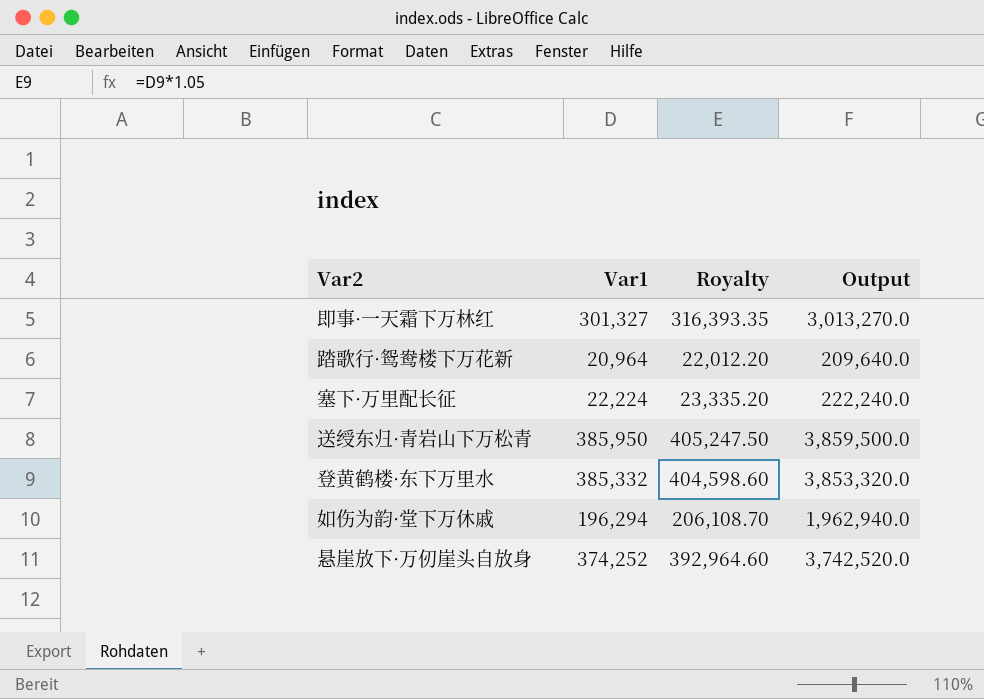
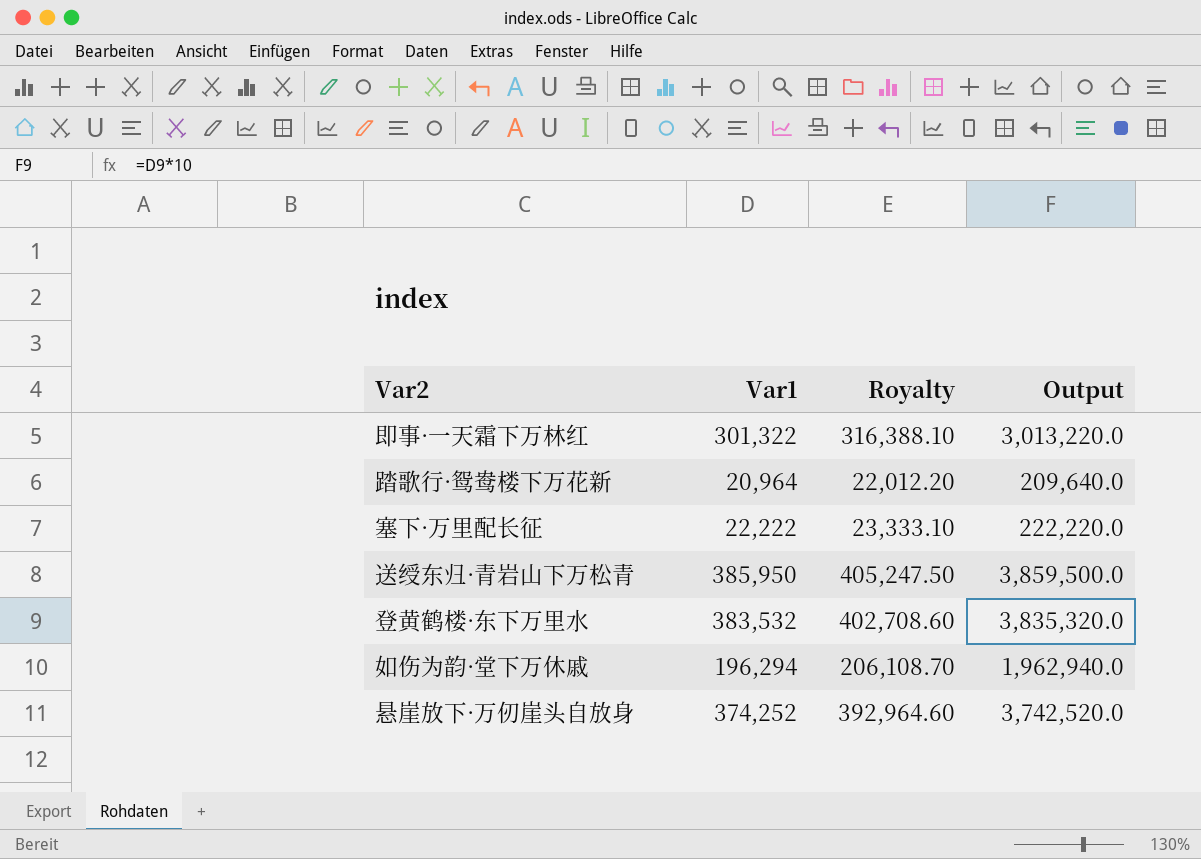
即事·一天霜下万林红 | Var1: 301,327 -> 301,322
即事·一天霜下万林红 | Royalty: 316,393.35 -> 316,388.10
即事·一天霜下万林红 | Output: 3,013,270.0 -> 3,013,220.0
塞下·万里配长征 | Var1: 22,224 -> 22,222
塞下·万里配长征 | Royalty: 23,335.20 -> 23,333.10
塞下·万里配长征 | Output: 222,240.0 -> 222,220.0
登黄鹤楼·东下万里水 | Var1: 385,332 -> 383,532
登黄鹤楼·东下万里水 | Royalty: 404,598.60 -> 402,708.60
登黄鹤楼·东下万里水 | Output: 3,853,320.0 -> 3,835,320.0

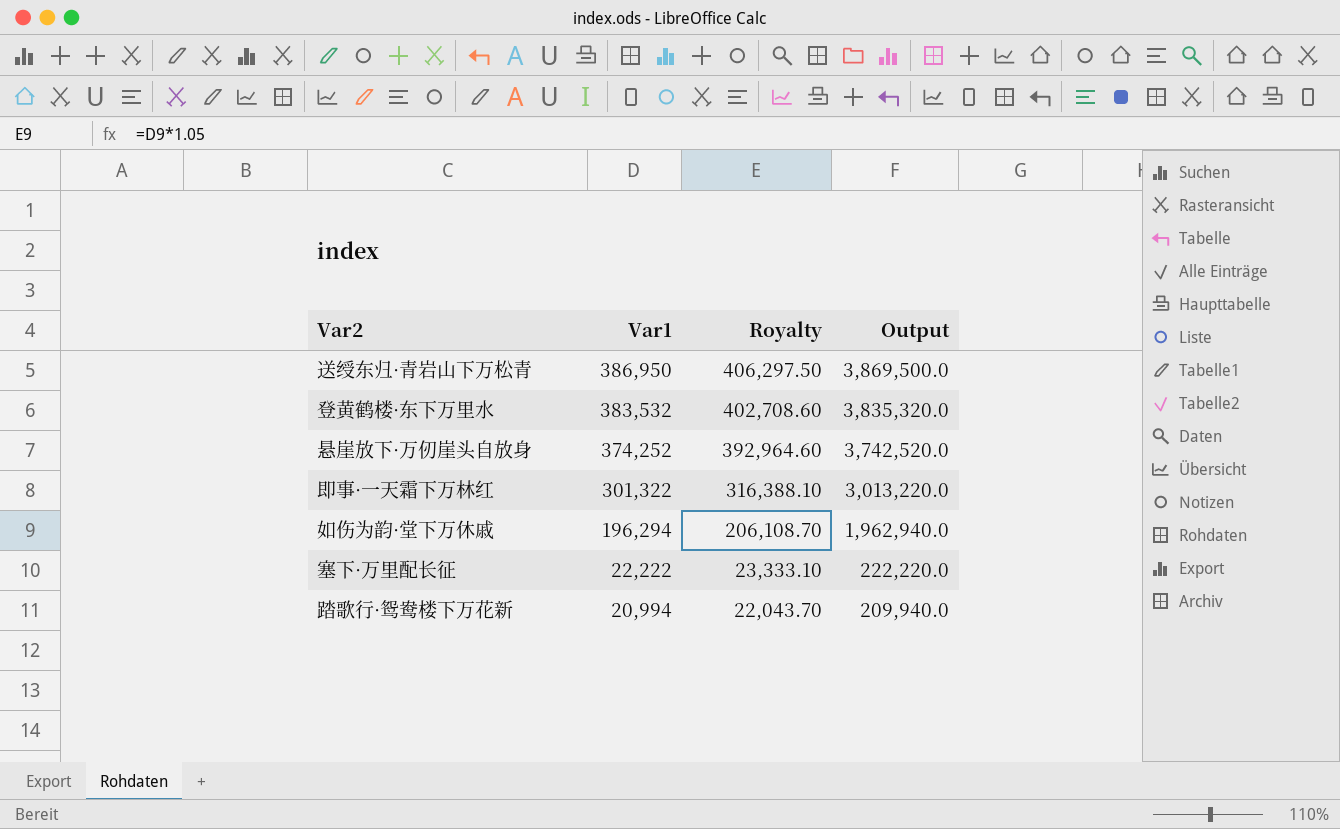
row order: none -> Var1 descending
送绶东归·青岩山下万松青 | Var1: 385,950 -> 386,950
送绶东归·青岩山下万松青 | Royalty: 405,247.50 -> 406,297.50
送绶东归·青岩山下万松青 | Output: 3,859,500.0 -> 3,869,500.0
踏歌行·鸳鸯楼下万花新 | Var1: 20,964 -> 20,994
踏歌行·鸳鸯楼下万花新 | Royalty: 22,012.20 -> 22,043.70
踏歌行·鸳鸯楼下万花新 | Output: 209,640.0 -> 209,940.0

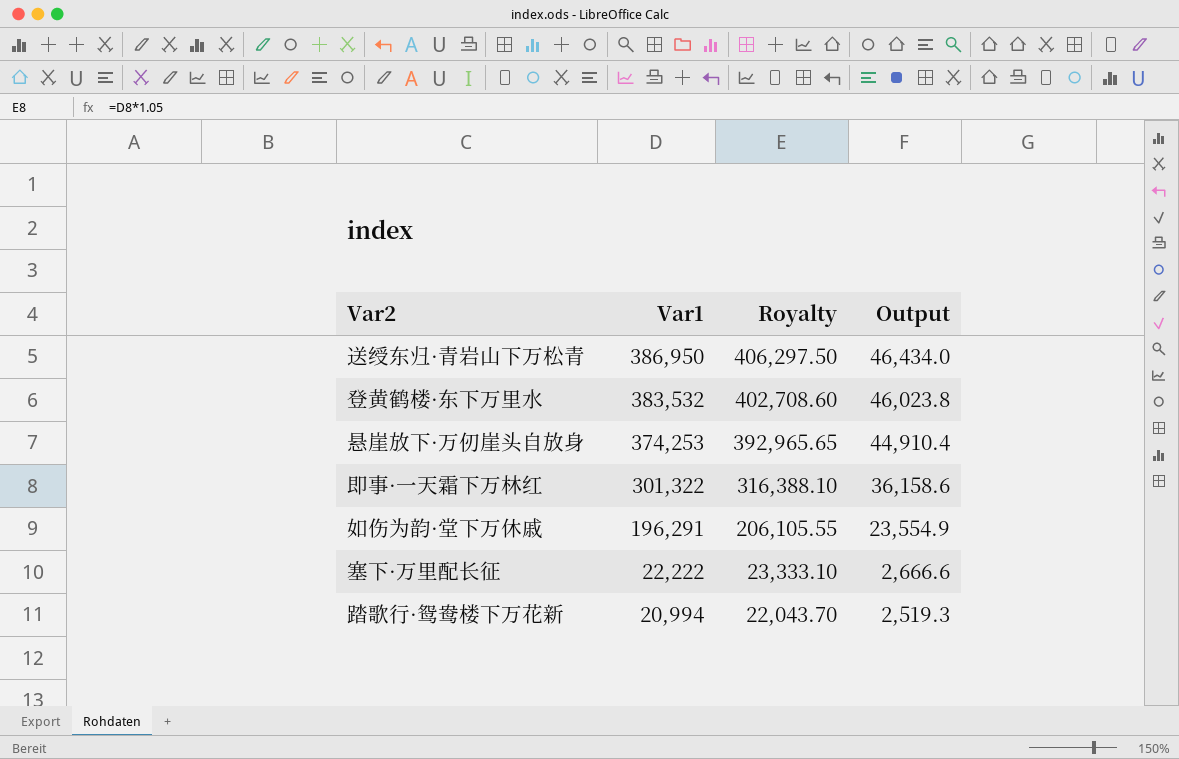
column Output | formula: [Var1] * 10 -> [Var1] * 0.12
悬崖放下·万仞崖头自放身 | Var1: 374,252 -> 374,253
悬崖放下·万仞崖头自放身 | Royalty: 392,964.60 -> 392,965.65
如伤为韵·堂下万休戚 | Var1: 196,294 -> 196,291
如伤为韵·堂下万休戚 | Royalty: 206,108.70 -> 206,105.55

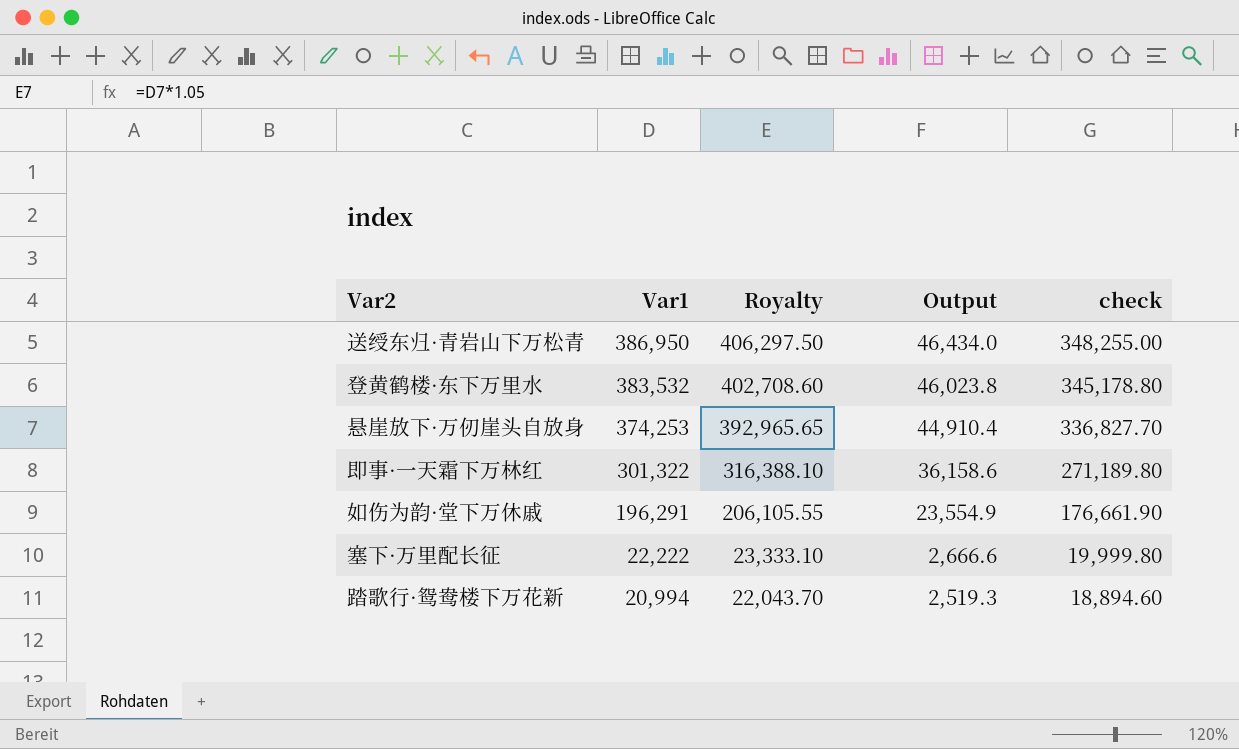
column check | formula: none -> [Var1] * 0.9

